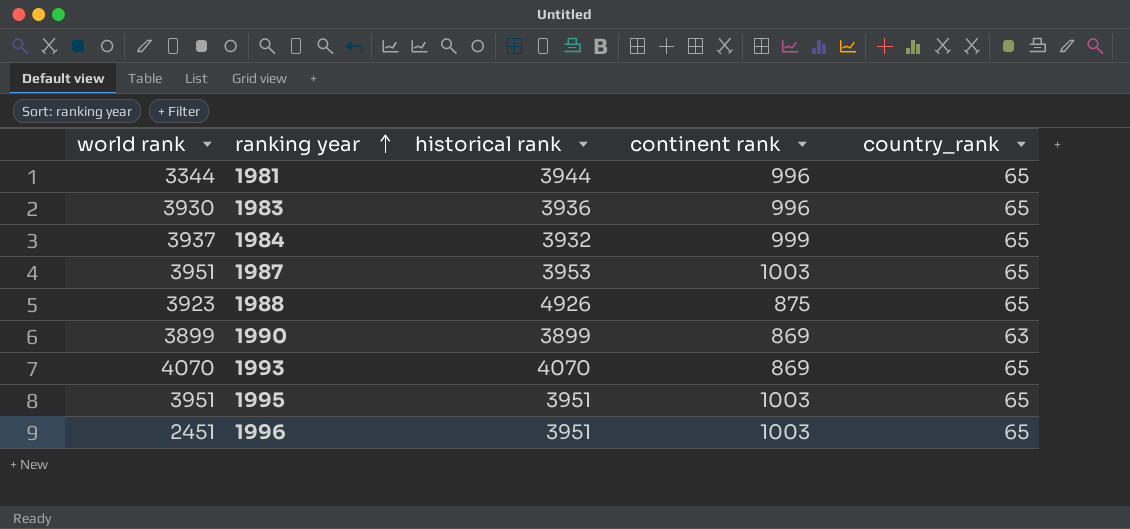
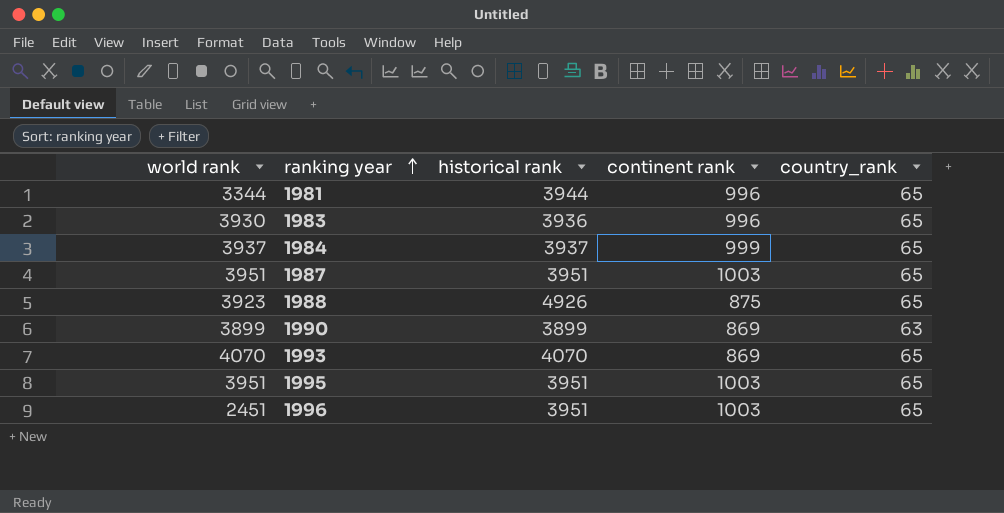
1984 | historical rank: 3932 -> 3937
1987 | historical rank: 3953 -> 3951

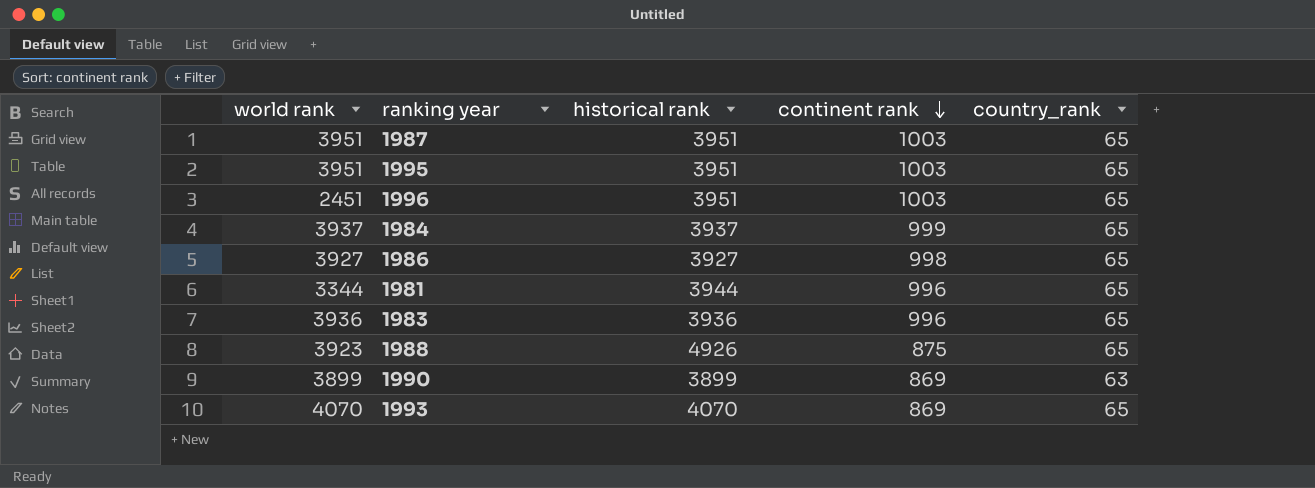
row order: ranking year ascending -> continent rank descending
row 1986: none -> 3927 | 3927 | 998 | 65
1983 | world rank: 3930 -> 3936

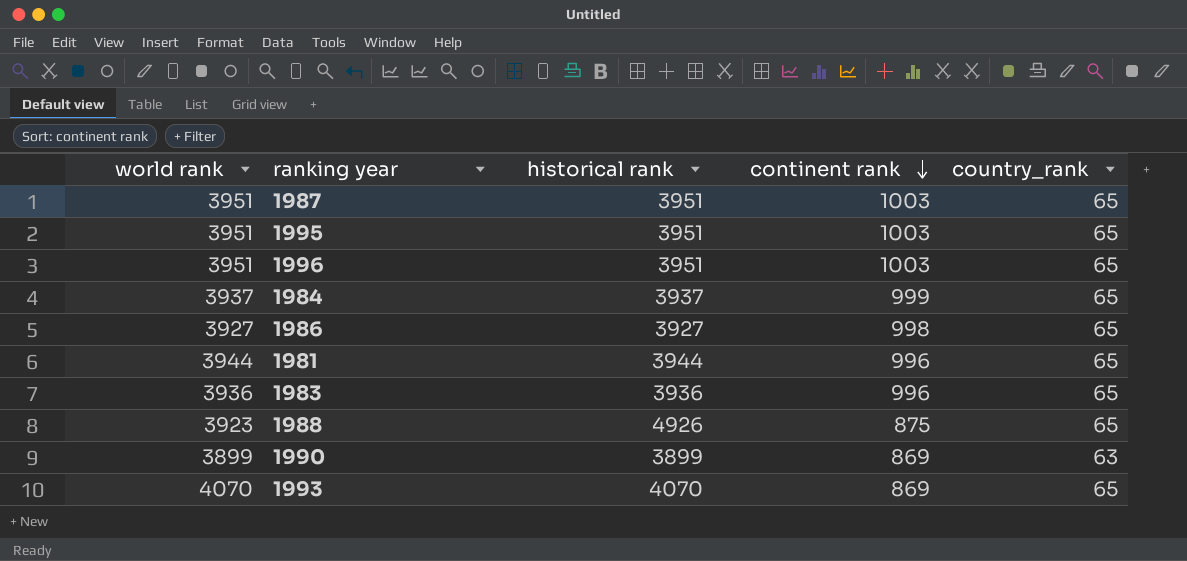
1996 | world rank: 2451 -> 3951
1981 | world rank: 3344 -> 3944

